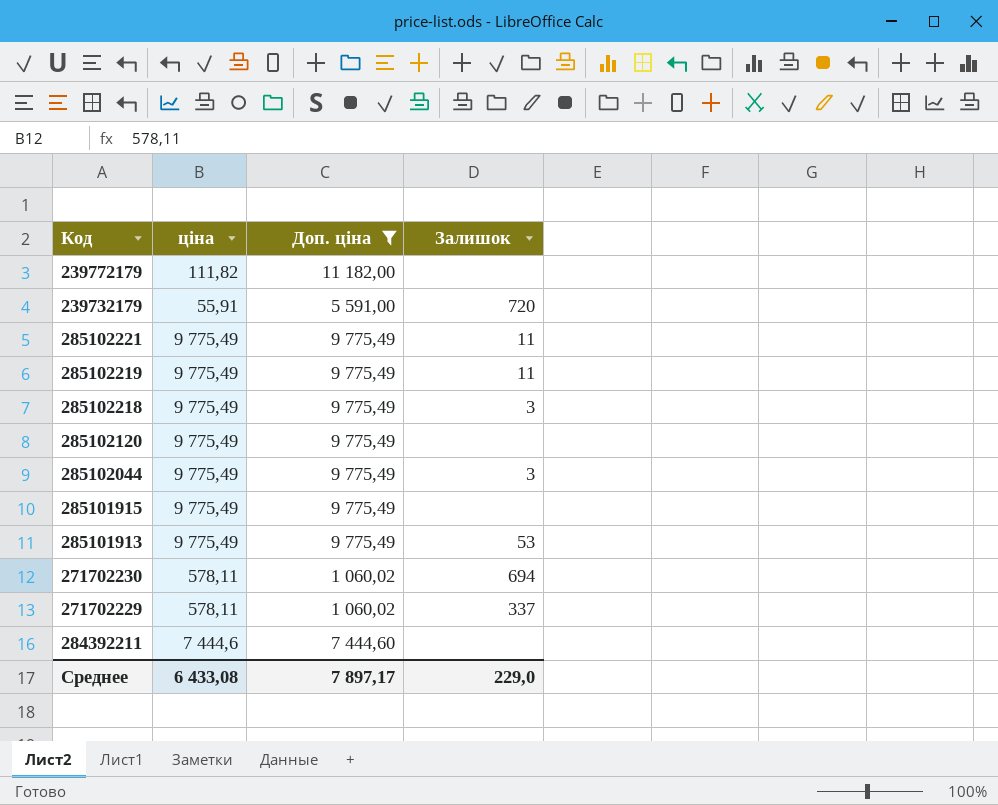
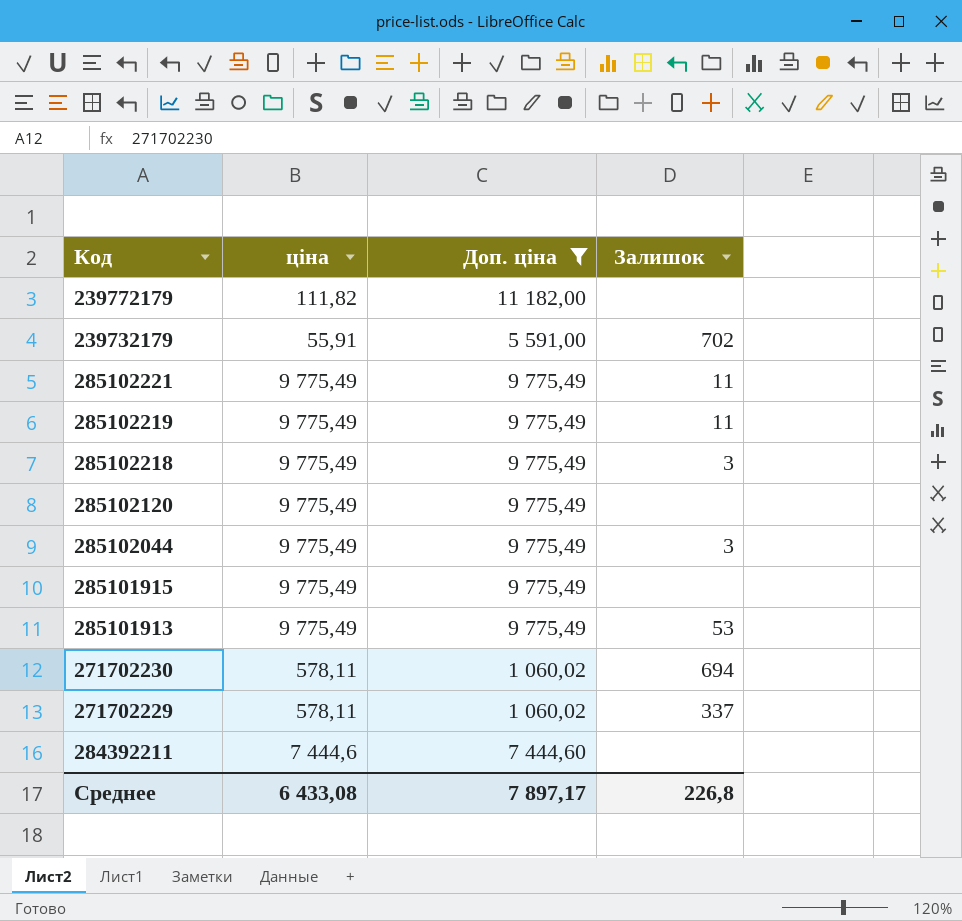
239732179 | Залишок: 720 -> 702
Среднее | Залишок: 229,0 -> 226,8

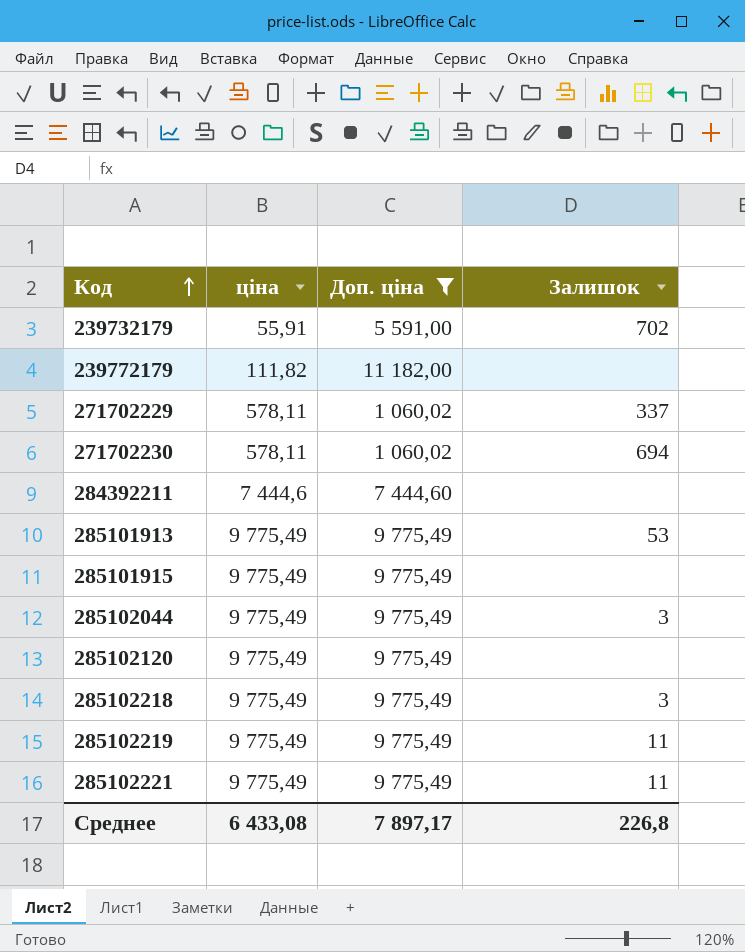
row order: none -> Код ascending

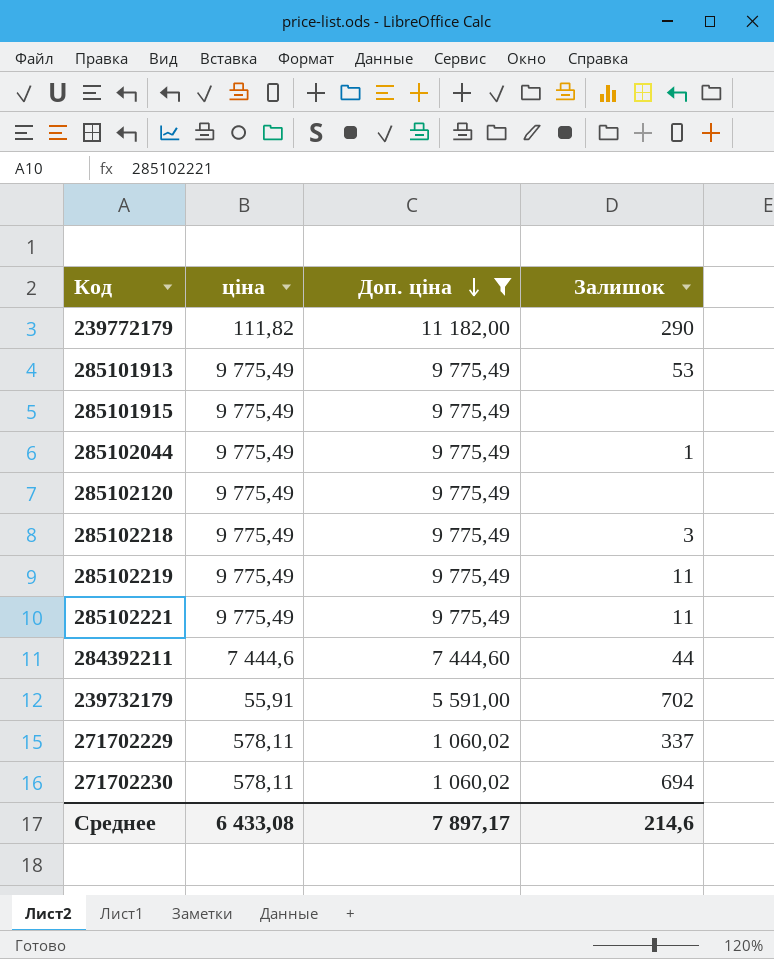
row order: Код ascending -> Доп. ціна descending
239772179 | Залишок: none -> 290
285102044 | Залишок: 3 -> 1
284392211 | Залишок: none -> 44
Среднее | Залишок: 226,8 -> 214,6

